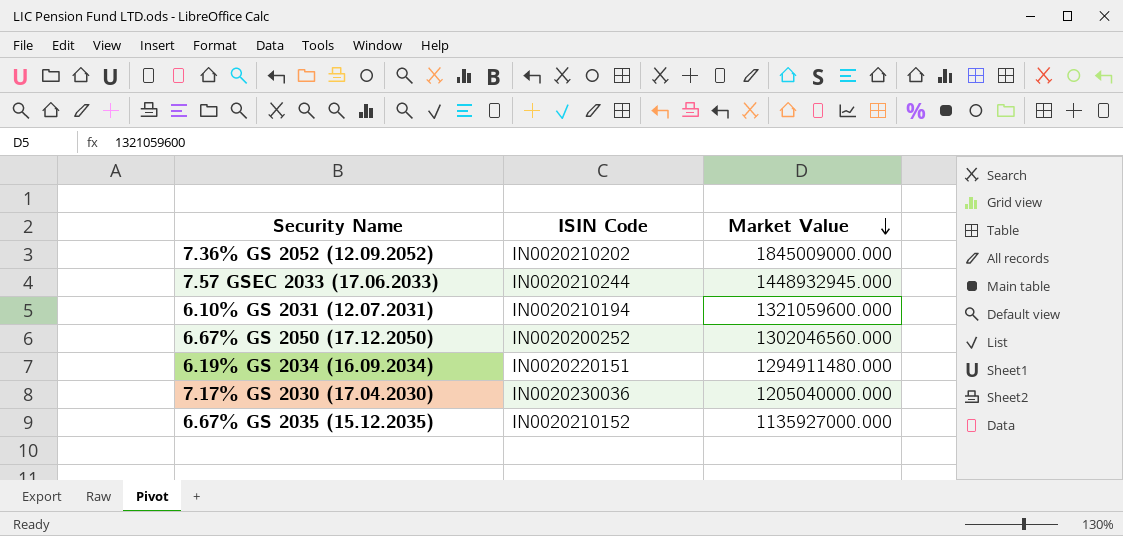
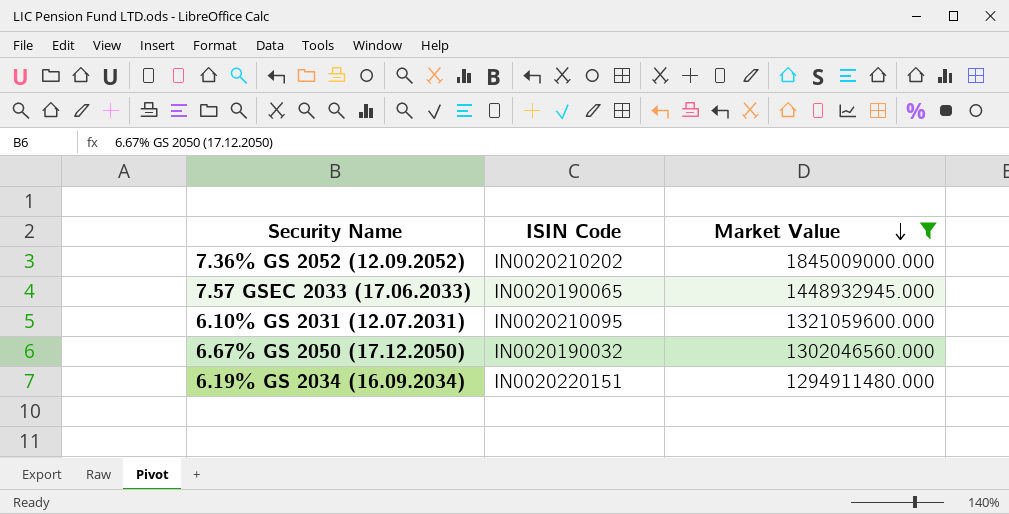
filter: none -> Market Value >= 1294911480.000
7.57 GSEC 2033 (17.06.2033) | ISIN Code: IN0020210244 -> IN0020190065
6.10% GS 2031 (12.07.2031) | ISIN Code: IN0020210194 -> IN0020210095
6.67% GS 2050 (17.12.2050) | ISIN Code: IN0020200252 -> IN0020190032

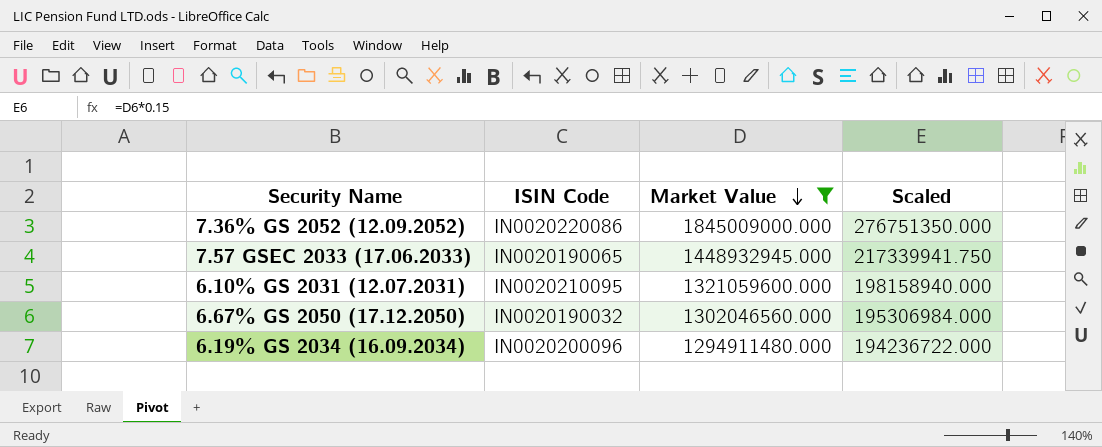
column Scaled | formula: none -> [Market Value] * 0.15
7.36% GS 2052 (12.09.2052) | ISIN Code: IN0020210202 -> IN0020220086
6.19% GS 2034 (16.09.2034) | ISIN Code: IN0020220151 -> IN0020200096

